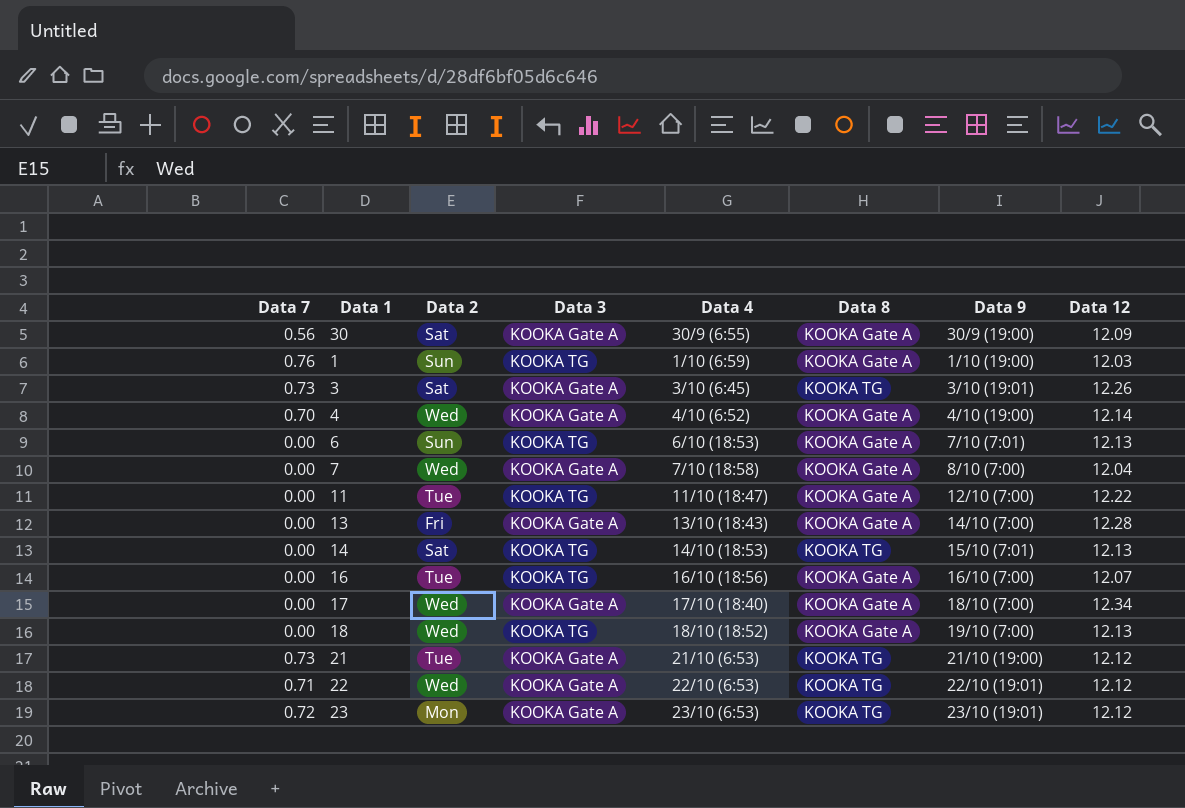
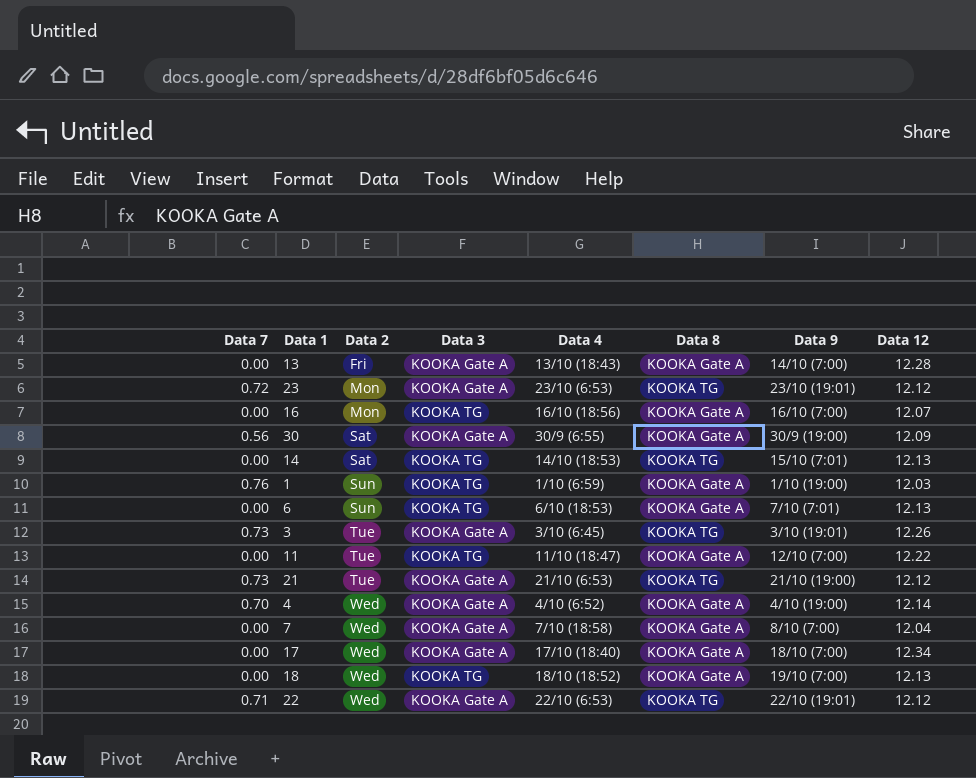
row order: none -> Data 2 ascending
16 | Data 2: Tue -> Mon
3 | Data 2: Sat -> Tue

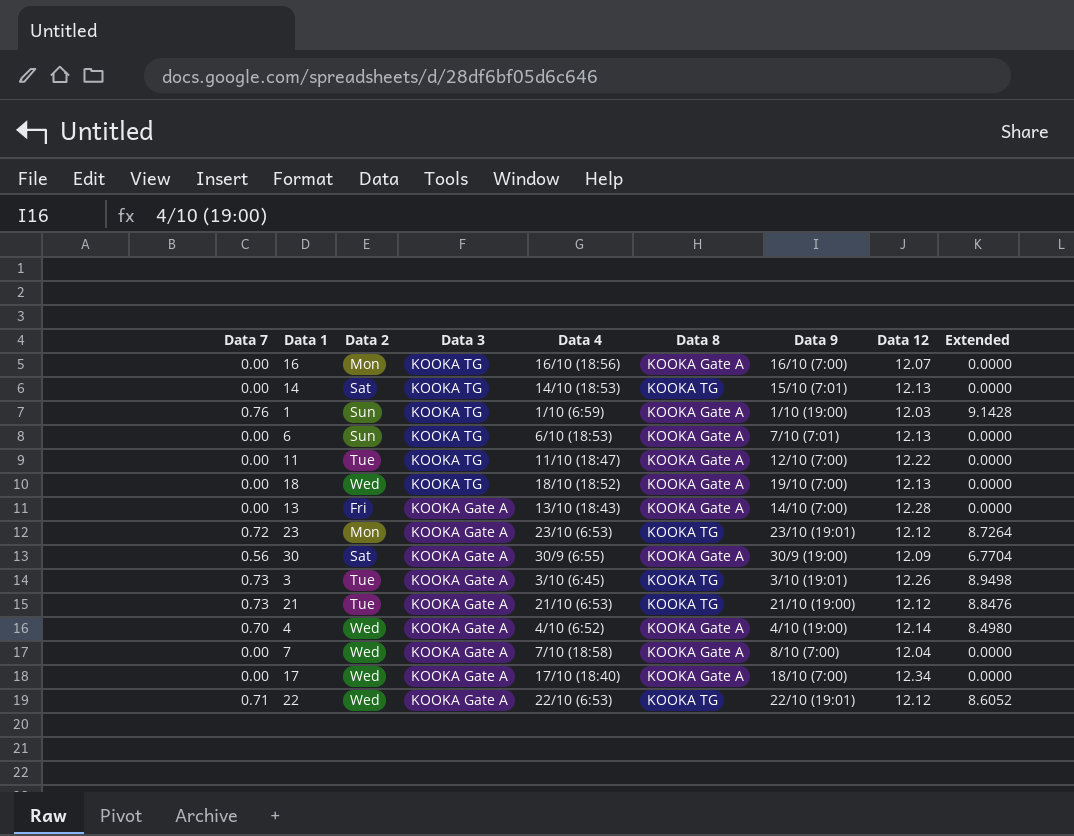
row order: Data 2 ascending -> Data 3 descending
column Extended | formula: none -> [Data 7] * [Data 12]

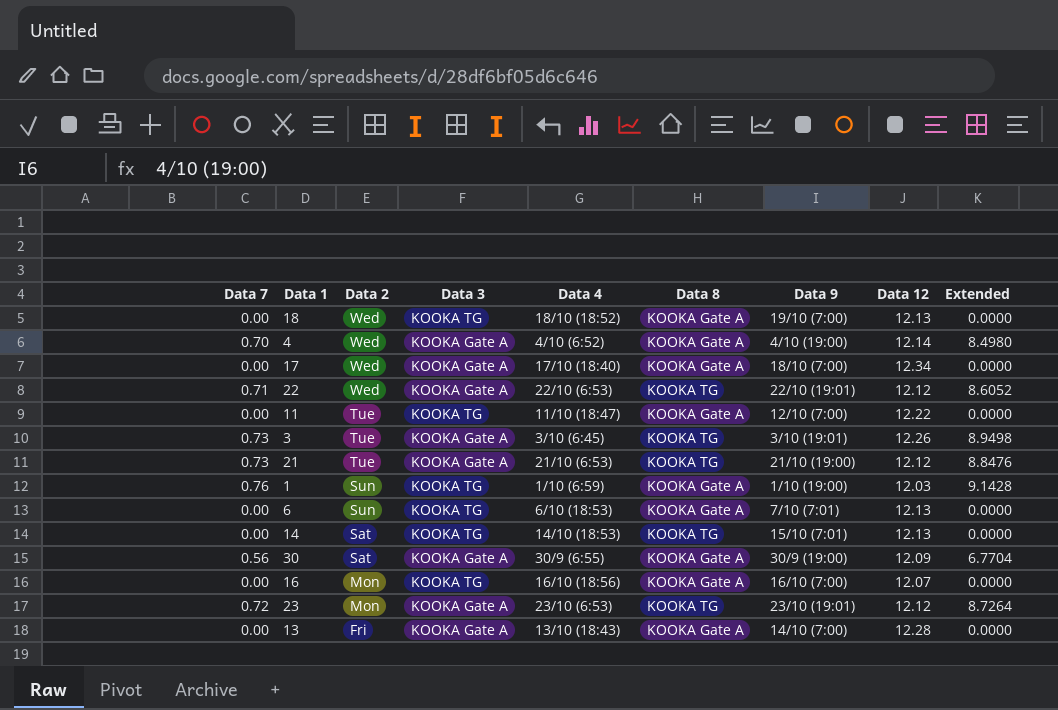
row order: Data 3 descending -> Data 2 descending
row 7: 0.00 | Wed | KOOKA Gate A | 7/10 (18:58) | KOOKA Gate A | 8/10 (7:00) | 12.04 | 0.0000 -> none

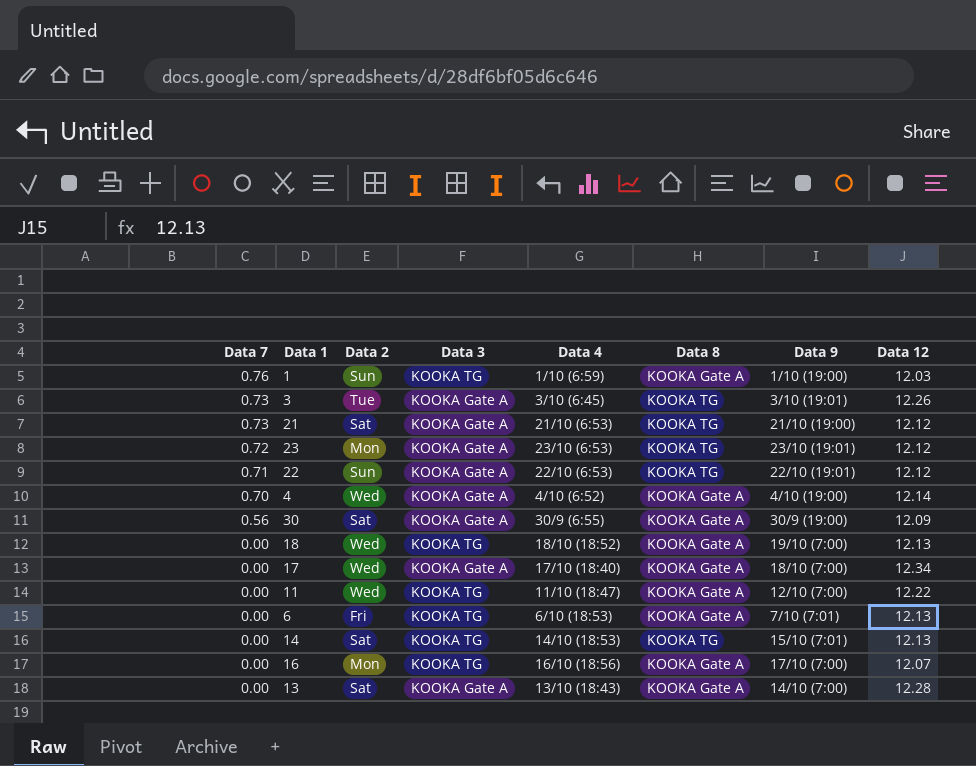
row order: Data 2 descending -> Data 7 descending
column Extended | formula: [Data 7] * [Data 12] -> none
21 | Data 2: Tue -> Sat
22 | Data 2: Wed -> Sun
11 | Data 2: Tue -> Wed
6 | Data 2: Sun -> Fri
16 | Data 9: 16/10 (7:00) -> 17/10 (7:00)
13 | Data 2: Fri -> Sat

